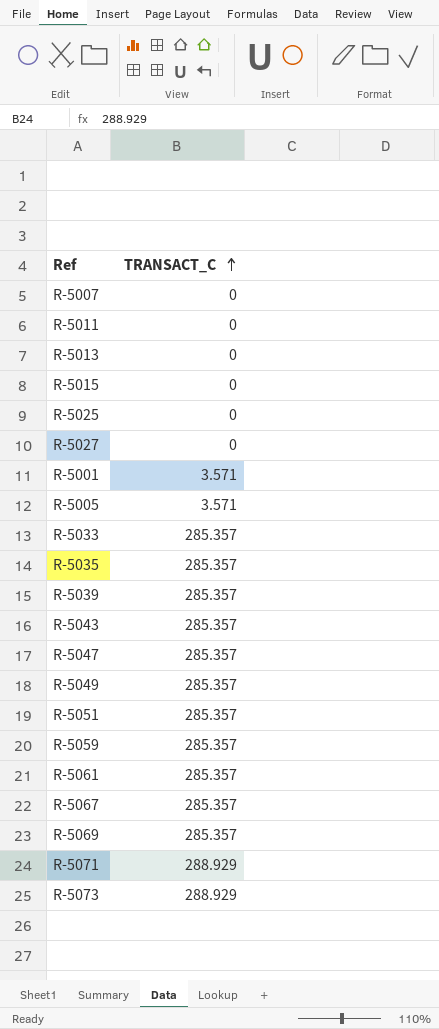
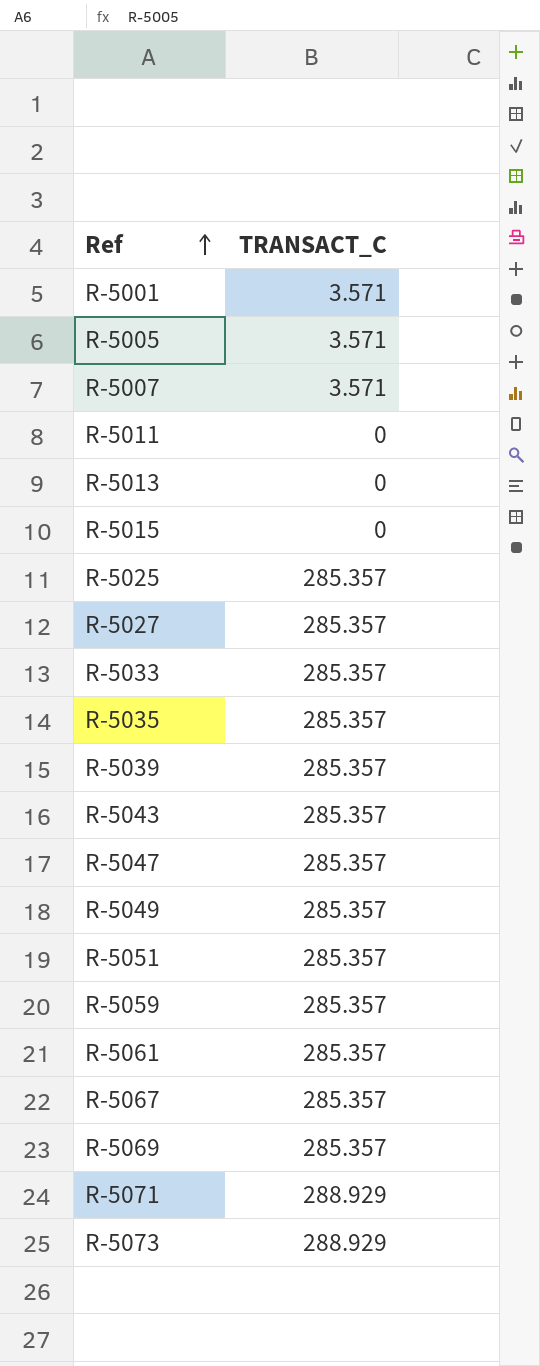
row order: TRANSACT_C ascending -> Ref ascending
R-5007 | TRANSACT_C: 0 -> 3.571
R-5025 | TRANSACT_C: 0 -> 285.357
R-5027 | TRANSACT_C: 0 -> 285.357

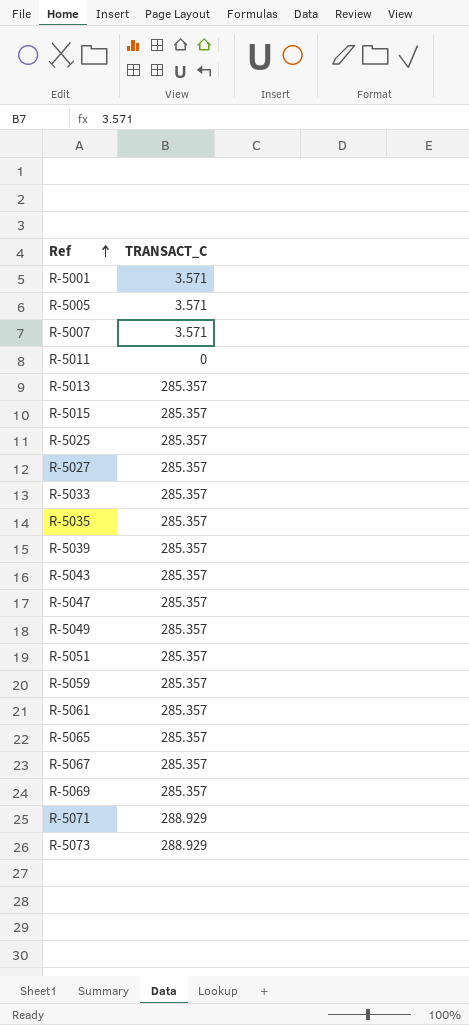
R-5013 | TRANSACT_C: 0 -> 285.357
R-5015 | TRANSACT_C: 0 -> 285.357
row R-5065: none -> 285.357

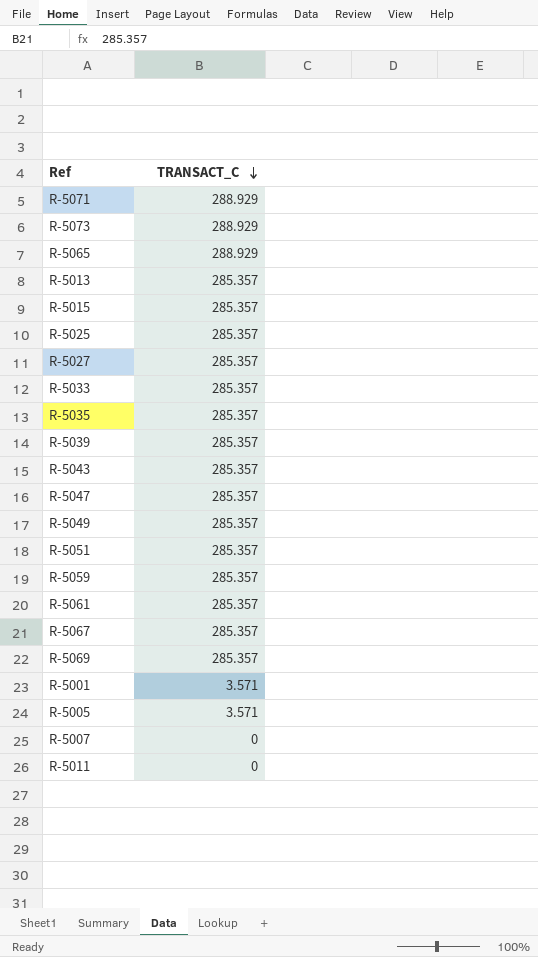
row order: Ref ascending -> TRANSACT_C descending
R-5065 | TRANSACT_C: 285.357 -> 288.929
R-5007 | TRANSACT_C: 3.571 -> 0

